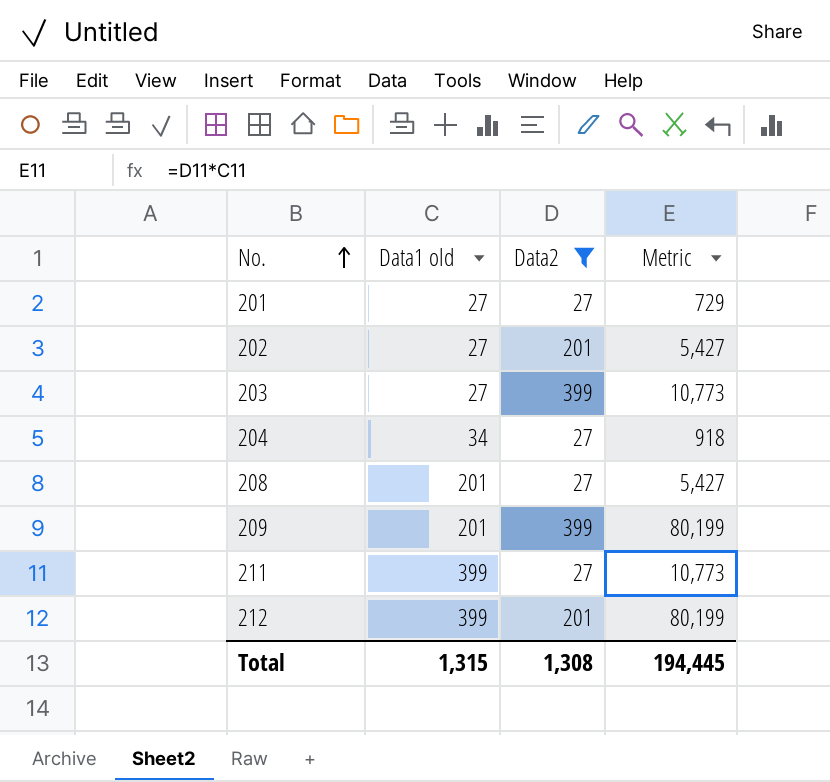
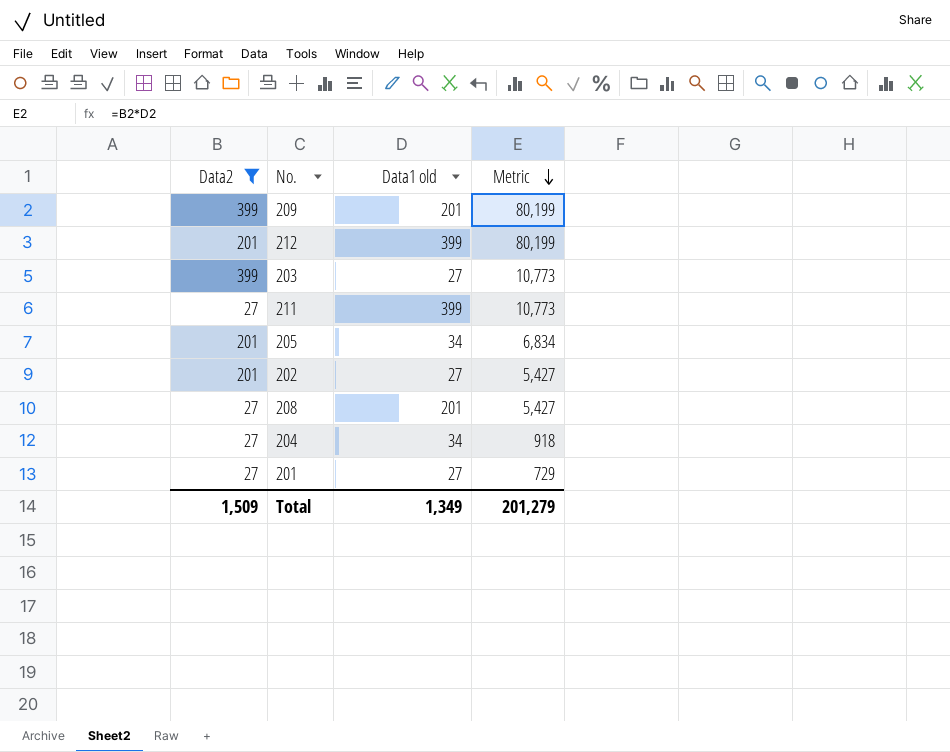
row order: No. ascending -> Metric descending
column Data2 | position: 3 -> 1
row 205: none -> 201 | 34 | 6,834
Total | Data2: 1,308 -> 1,509
Total | Data1 old: 1,315 -> 1,349
Total | Metric: 194,445 -> 201,279

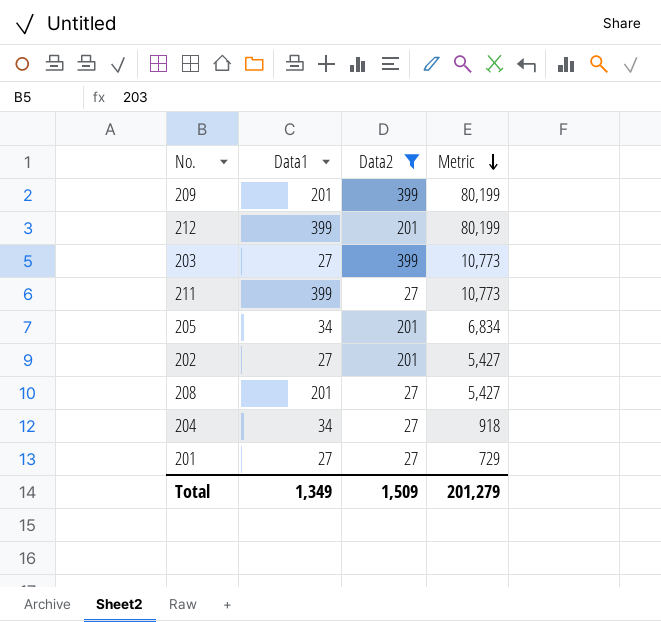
column name: Data1 old -> Data1
column Data2 | position: 1 -> 3

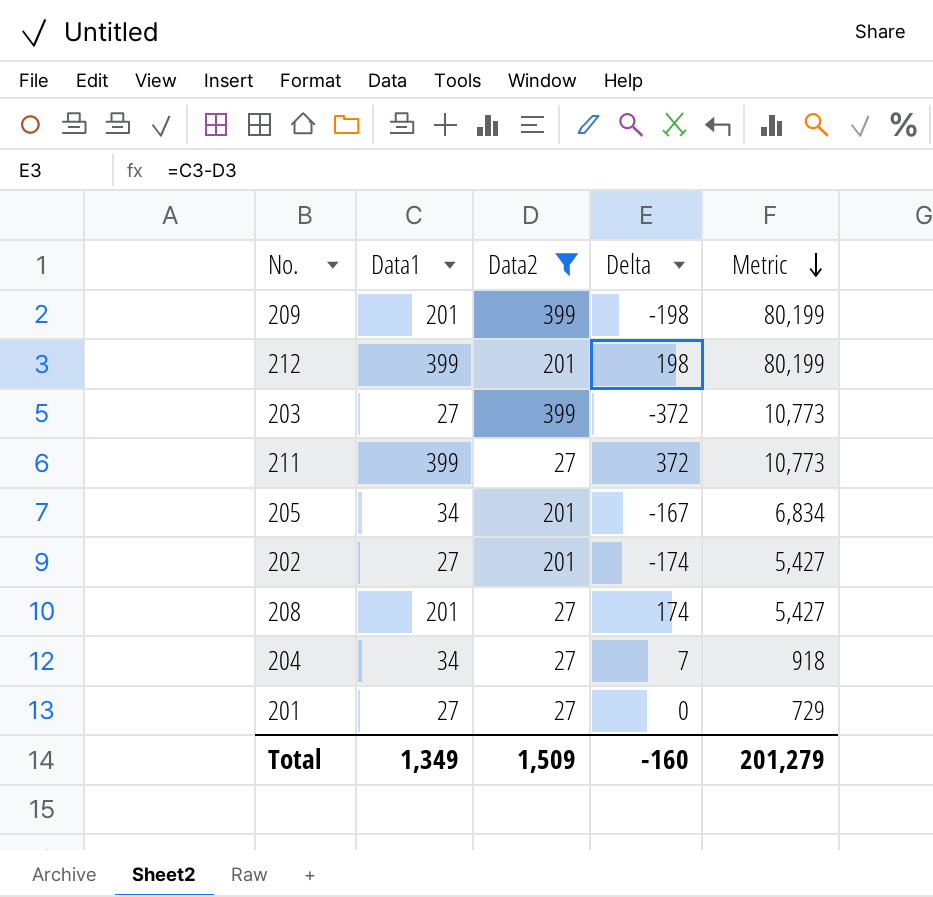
column Delta | formula: none -> [Data1] - [Data2]

